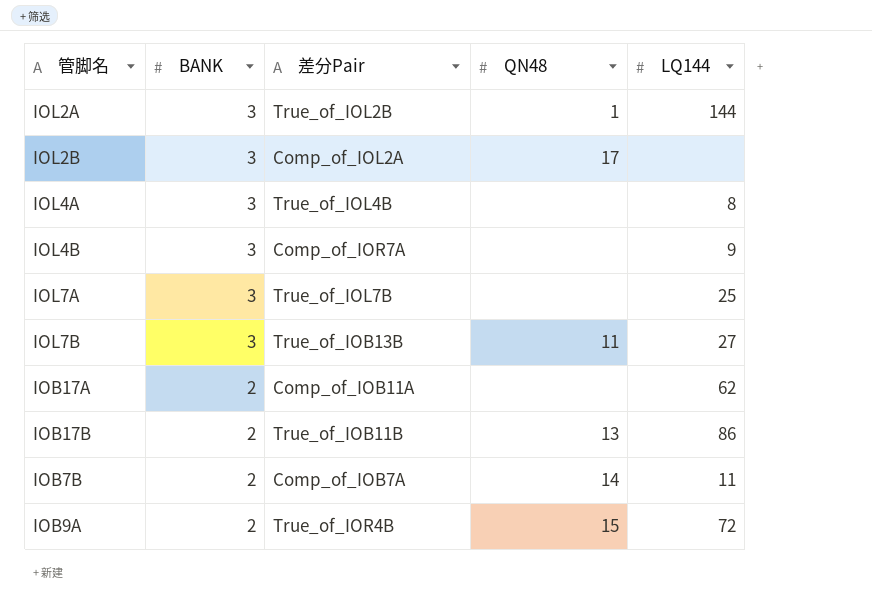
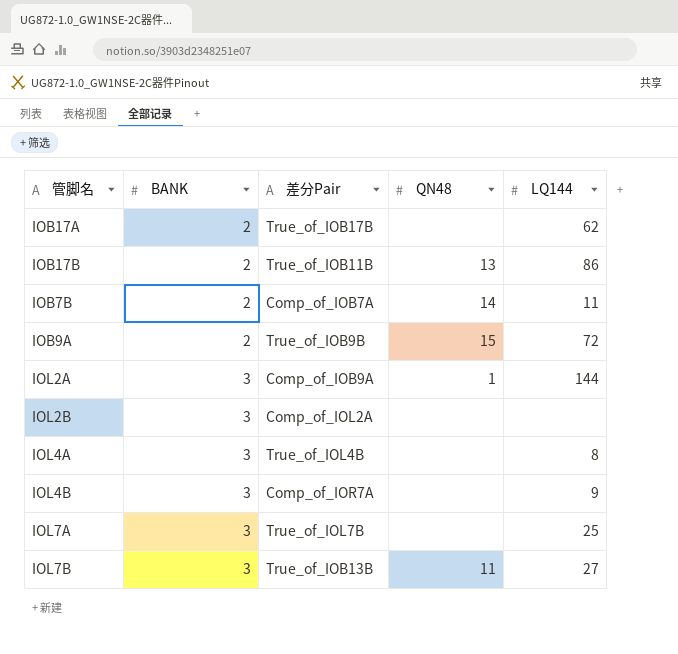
row order: BANK descending -> BANK ascending
IOB17A | 差分Pair: Comp_of_IOB11A -> True_of_IOB17B
IOB9A | 差分Pair: True_of_IOR4B -> True_of_IOB9B
IOL2A | 差分Pair: True_of_IOL2B -> Comp_of_IOB9A
IOL2B | QN48: 17 -> none

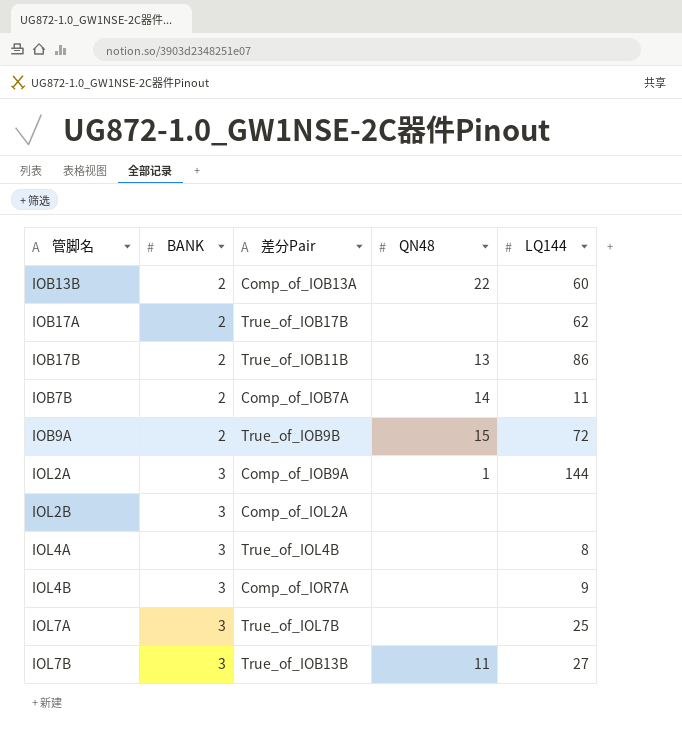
row IOB13B: none -> 2 | Comp_of_IOB13A | 22 | 60

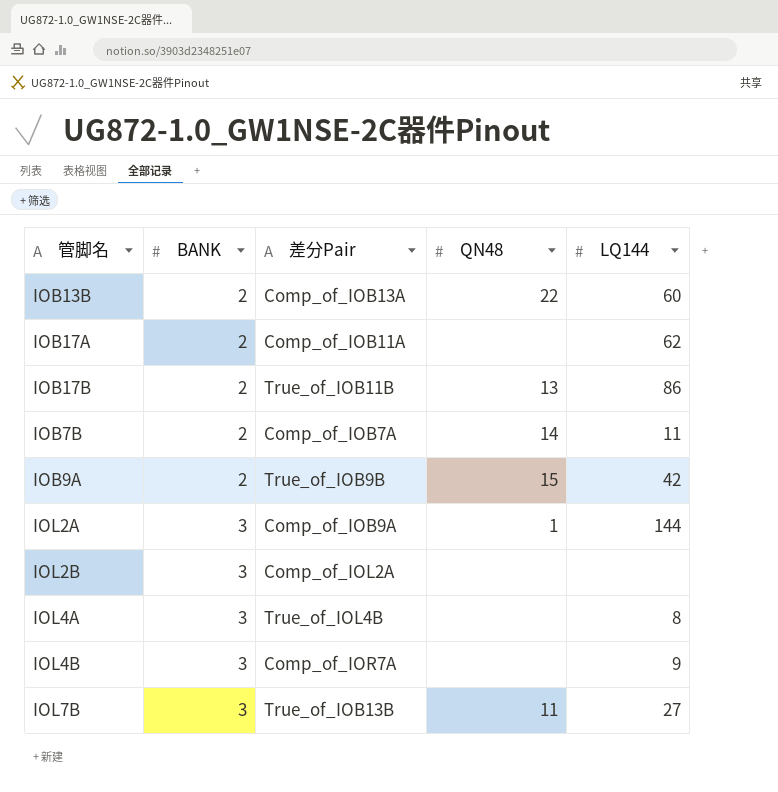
row IOL7A: 3 | True_of_IOL7B | none | 25 -> none
IOB17A | 差分Pair: True_of_IOB17B -> Comp_of_IOB11A
IOB9A | LQ144: 72 -> 42

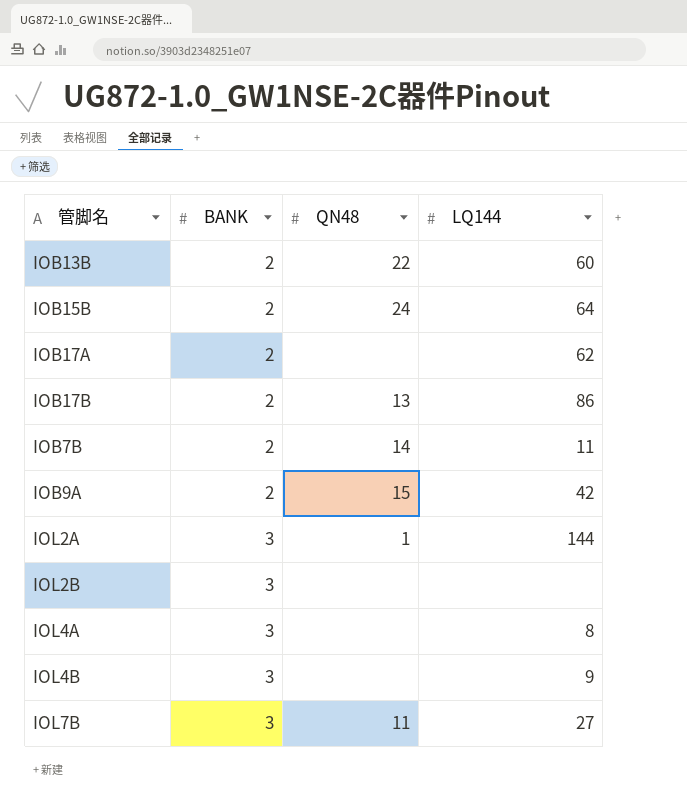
column 差分Pair | position: 3 -> none
row IOB15B: none -> 2 | 24 | 64

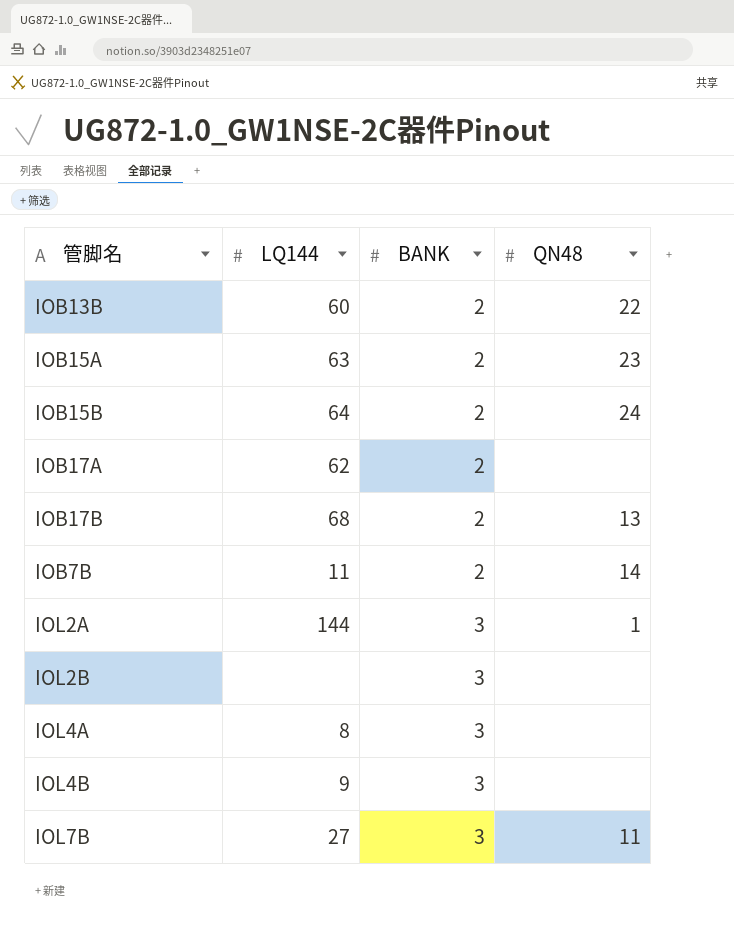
column LQ144 | position: 4 -> 2
row IOB9A: 2 | 15 | 42 -> none
row IOB15A: none -> 63 | 2 | 23
IOB17B | LQ144: 86 -> 68

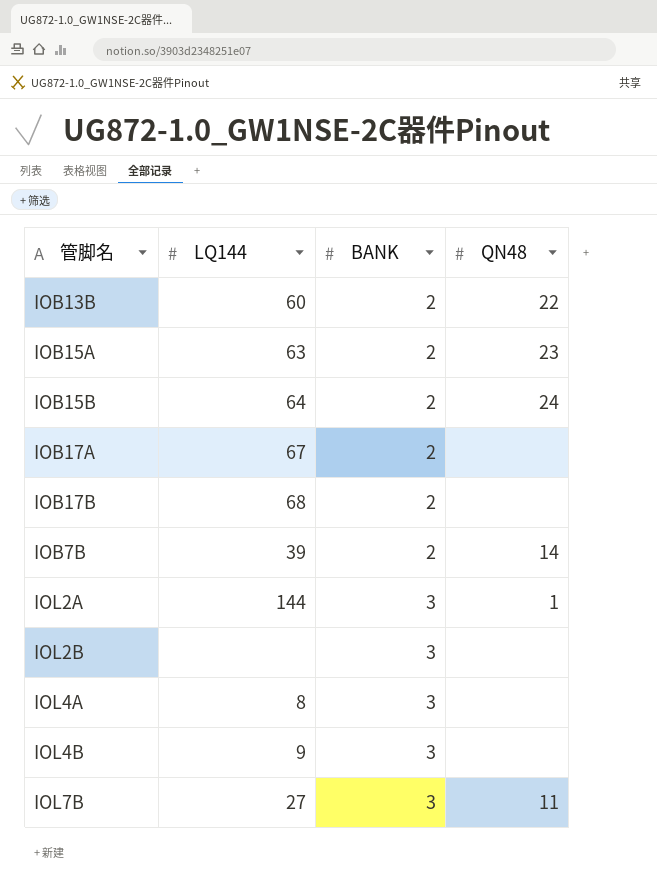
IOB17A | LQ144: 62 -> 67
IOB17B | QN48: 13 -> none
IOB7B | LQ144: 11 -> 39

